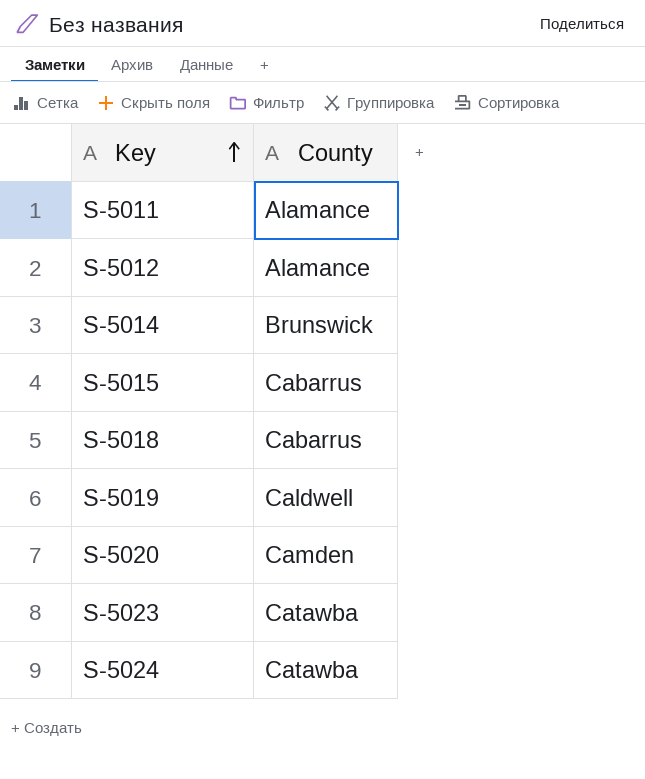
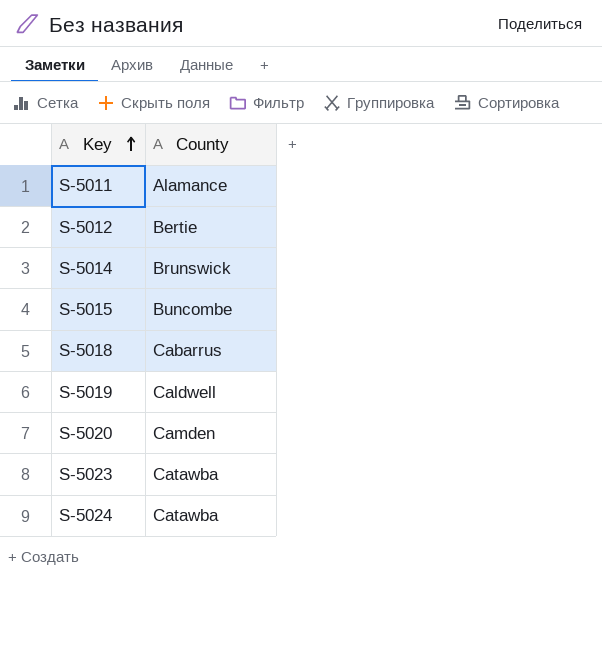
S-5012 | County: Alamance -> Bertie
S-5015 | County: Cabarrus -> Buncombe

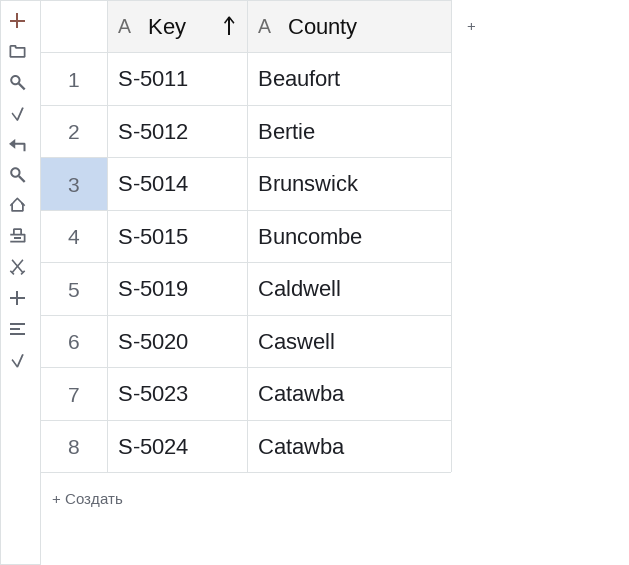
row S-5018: Cabarrus -> none
S-5011 | County: Alamance -> Beaufort
S-5020 | County: Camden -> Caswell

